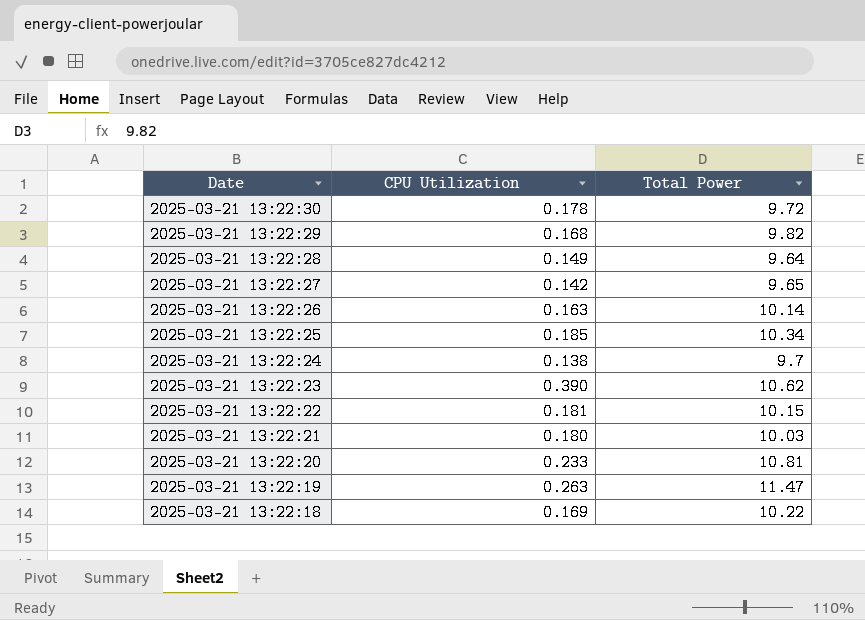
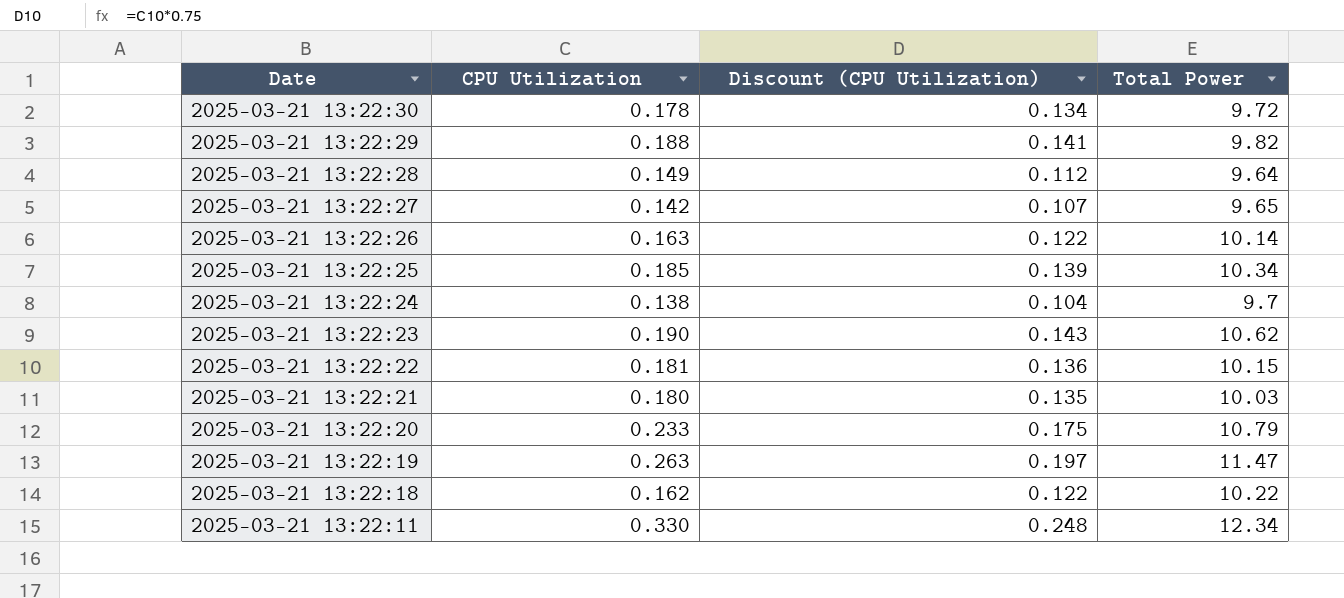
column Discount (CPU Utilization) | formula: none -> [CPU Utilization] * 0.75
2025-03-21 13:22:29 | CPU Utilization: 0.168 -> 0.188
2025-03-21 13:22:23 | CPU Utilization: 0.390 -> 0.190
2025-03-21 13:22:20 | Total Power: 10.81 -> 10.79
2025-03-21 13:22:18 | CPU Utilization: 0.169 -> 0.162
row 2025-03-21 13:22:11: none -> 0.330 | 0.248 | 12.34

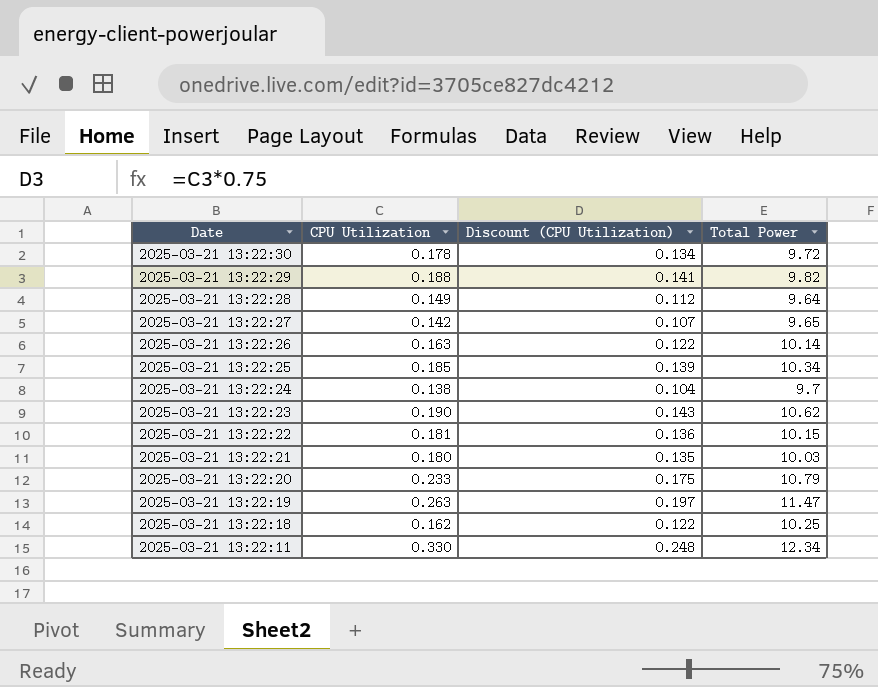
2025-03-21 13:22:18 | Total Power: 10.22 -> 10.25

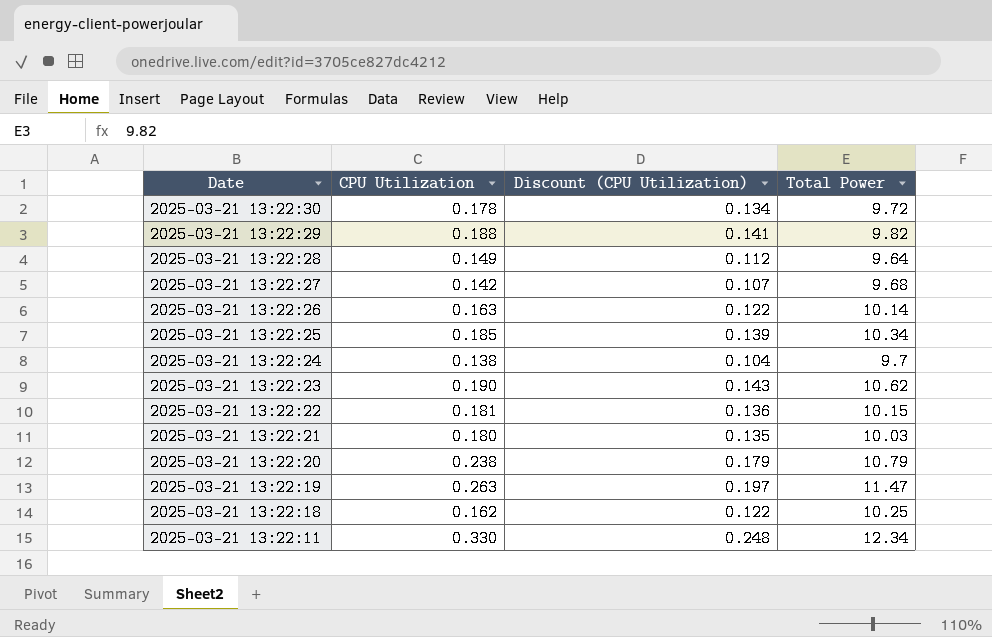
2025-03-21 13:22:27 | Total Power: 9.65 -> 9.68
2025-03-21 13:22:20 | CPU Utilization: 0.233 -> 0.238
2025-03-21 13:22:20 | Discount (CPU Utilization): 0.175 -> 0.179

